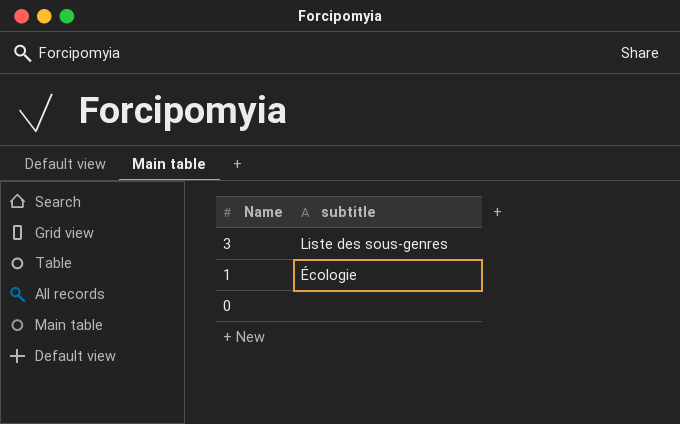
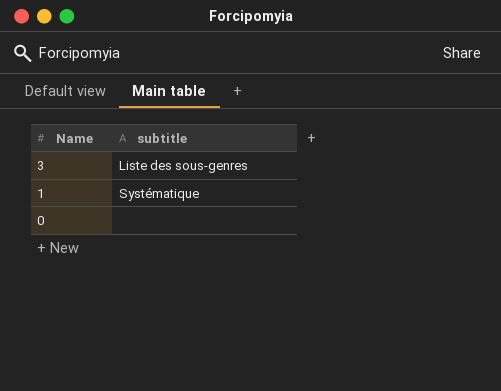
1 | subtitle: Écologie -> Systématique

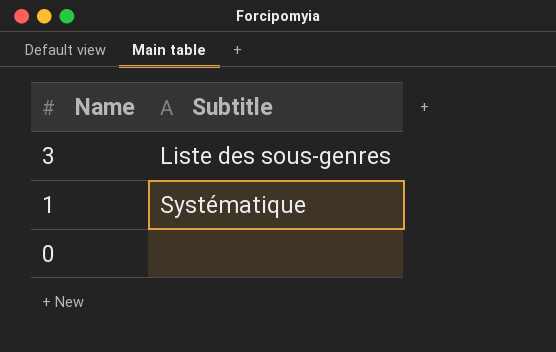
column name: subtitle -> Subtitle

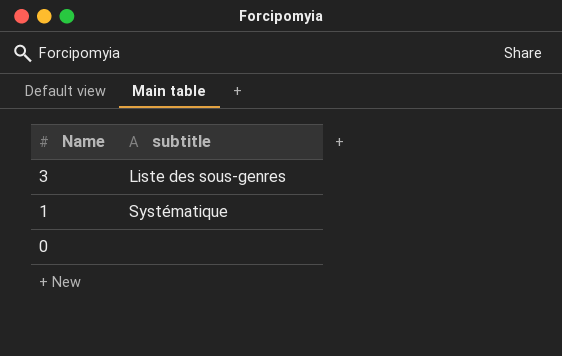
column name: Subtitle -> subtitle

